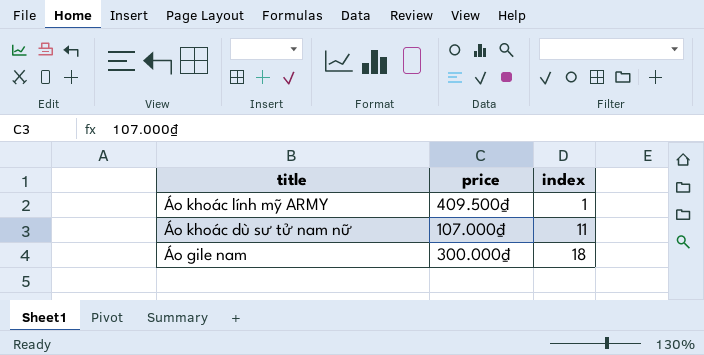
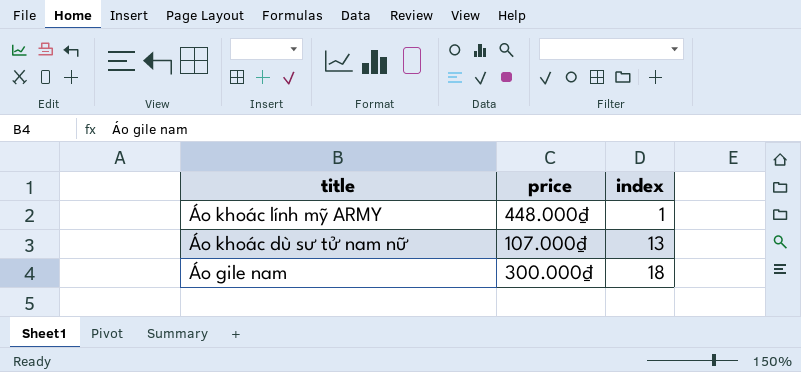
Áo khoác lính mỹ ARMY | price: 409.500₫ -> 448.000₫
Áo khoác dù sư tử nam nữ | index: 11 -> 13

